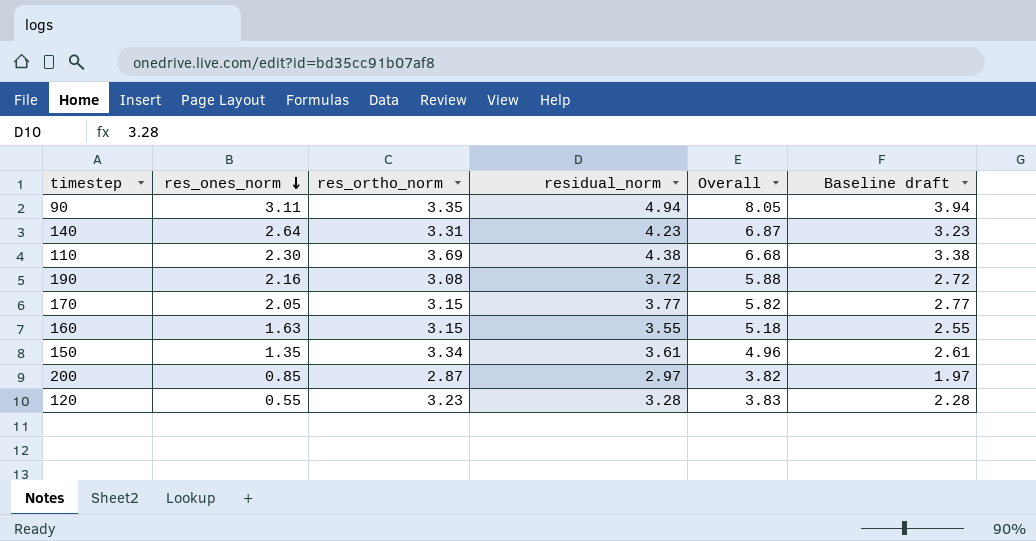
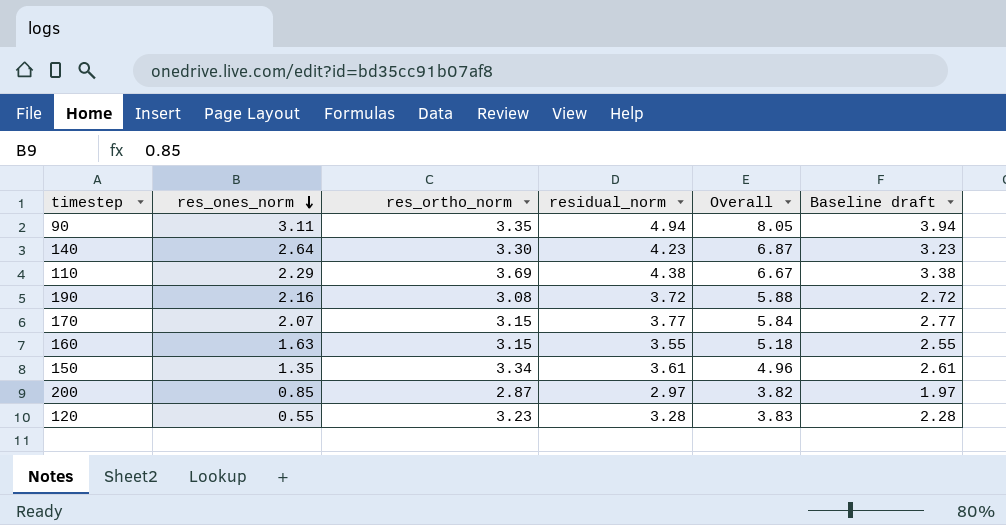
140 | res_ortho_norm: 3.31 -> 3.30
110 | res_ones_norm: 2.30 -> 2.29
110 | Overall: 6.68 -> 6.67
170 | res_ones_norm: 2.05 -> 2.07
170 | Overall: 5.82 -> 5.84

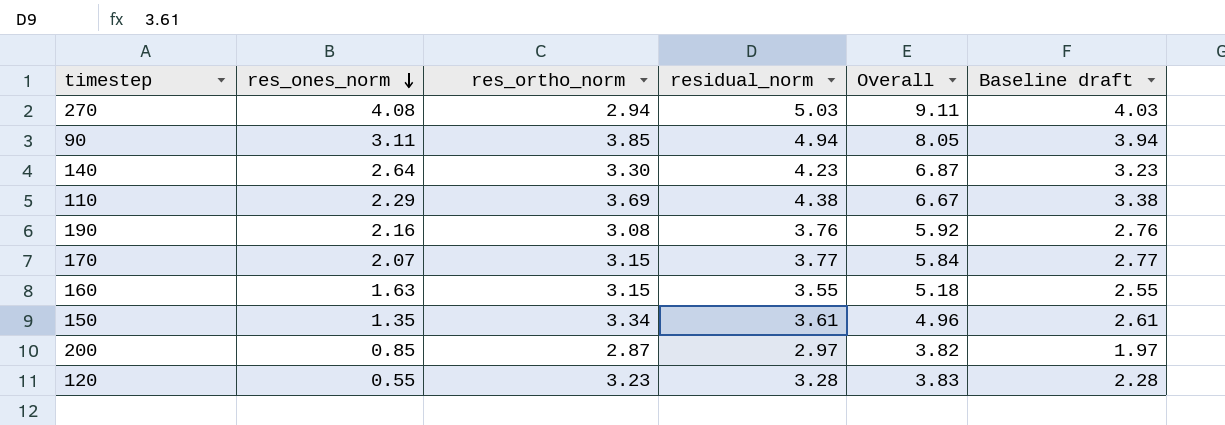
row 270: none -> 4.08 | 2.94 | 5.03 | 9.11 | 4.03
90 | res_ortho_norm: 3.35 -> 3.85
190 | residual_norm: 3.72 -> 3.76
190 | Overall: 5.88 -> 5.92
190 | Baseline draft: 2.72 -> 2.76

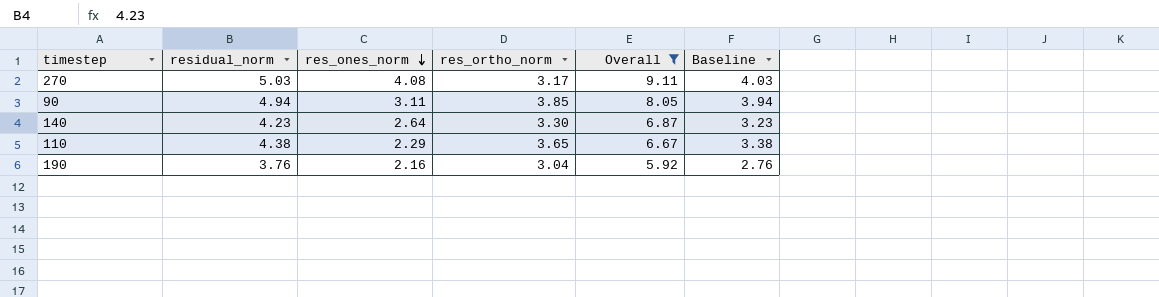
filter: none -> Overall >= 5.92
column residual_norm | position: 4 -> 2
column name: Baseline draft -> Baseline
270 | res_ortho_norm: 2.94 -> 3.17
110 | res_ortho_norm: 3.69 -> 3.65
190 | res_ortho_norm: 3.08 -> 3.04

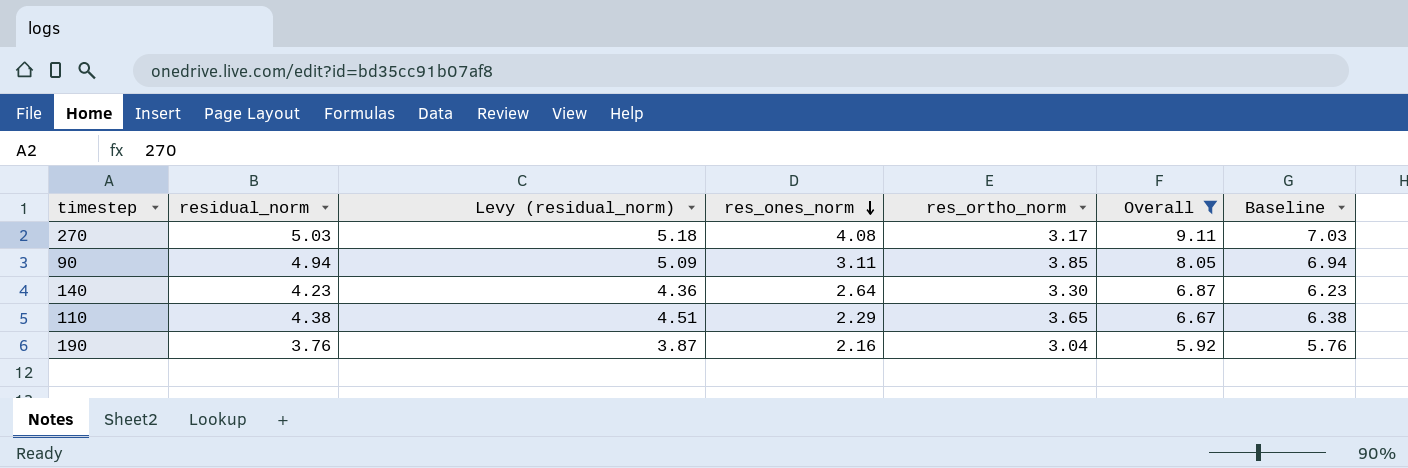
column Levy (residual_norm) | formula: none -> [residual_norm] * 1.03
column Baseline | formula: [residual_norm] - 1 -> [residual_norm] + 2

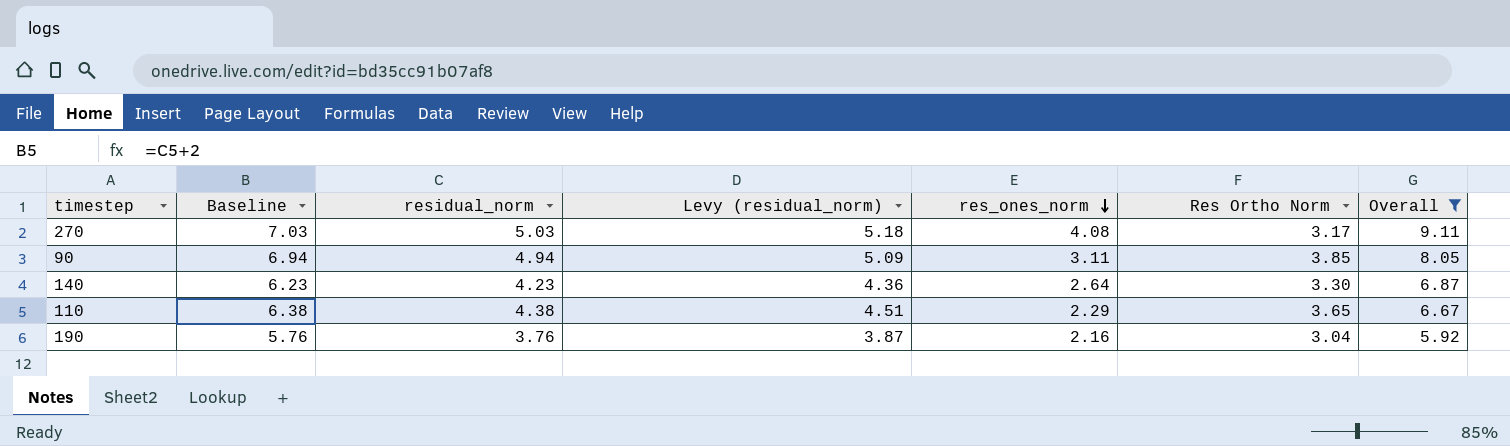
column Baseline | position: 7 -> 2
column name: res_ortho_norm -> Res Ortho Norm

